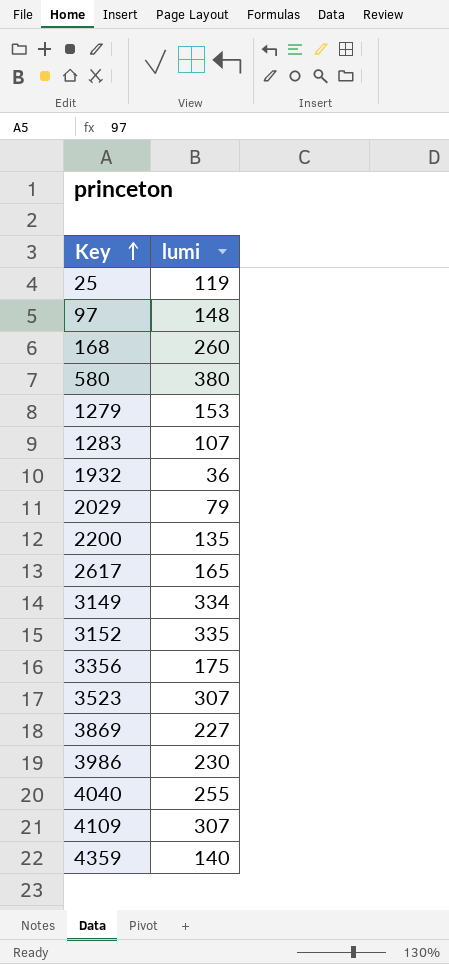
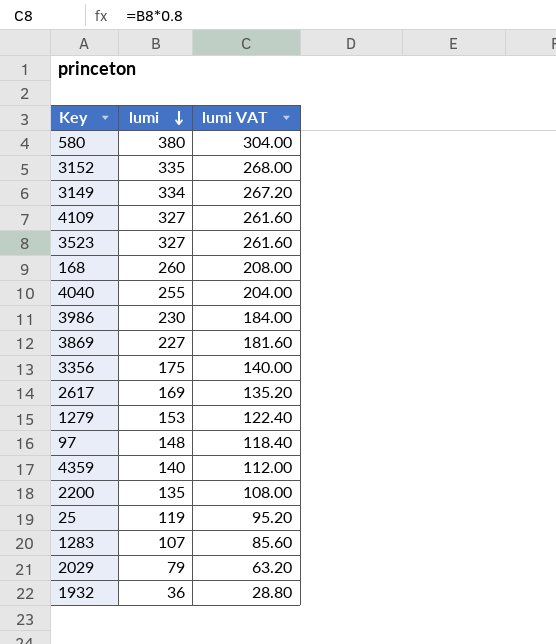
row order: Key ascending -> lumi descending
column lumi VAT | formula: none -> [lumi] * 0.8
4109 | lumi: 307 -> 327
3523 | lumi: 307 -> 327
2617 | lumi: 165 -> 169

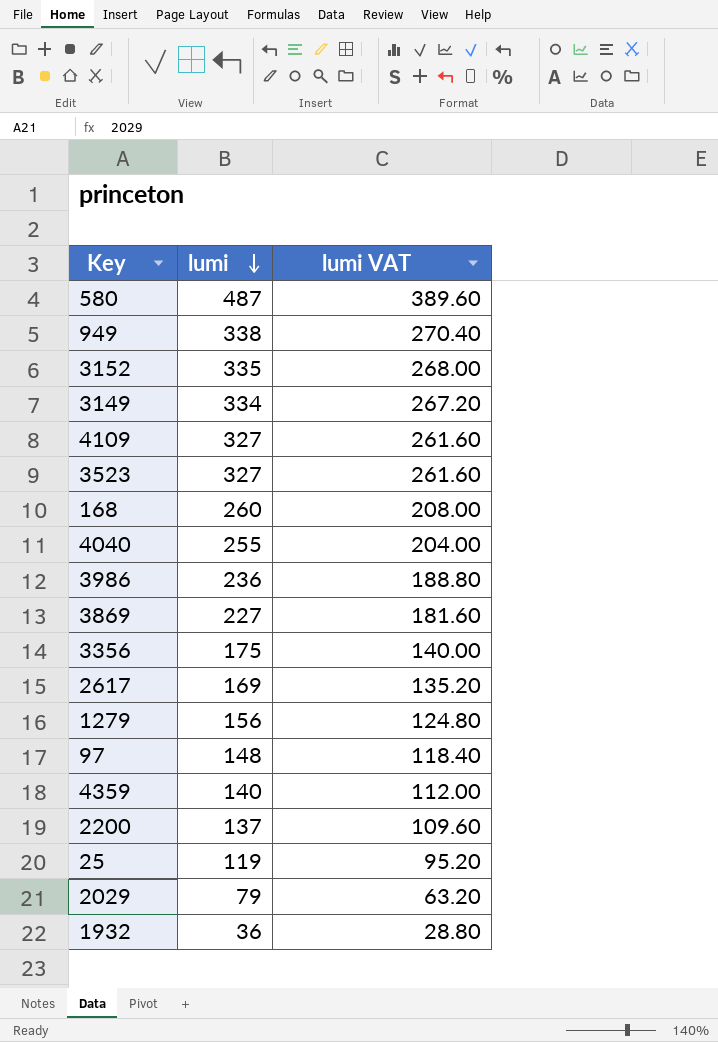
row 1283: 107 | 85.60 -> none
580 | lumi: 380 -> 487
580 | lumi VAT: 304.00 -> 389.60
row 949: none -> 338 | 270.40
3986 | lumi: 230 -> 236
3986 | lumi VAT: 184.00 -> 188.80
1279 | lumi: 153 -> 156
1279 | lumi VAT: 122.40 -> 124.80
2200 | lumi: 135 -> 137
2200 | lumi VAT: 108.00 -> 109.60

